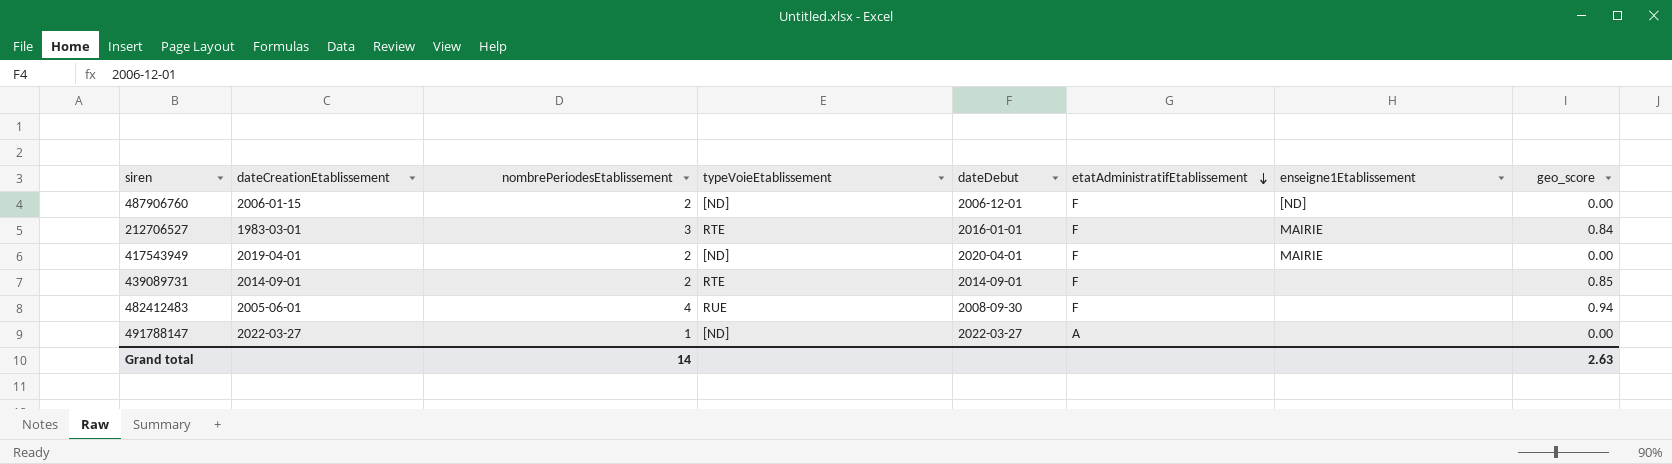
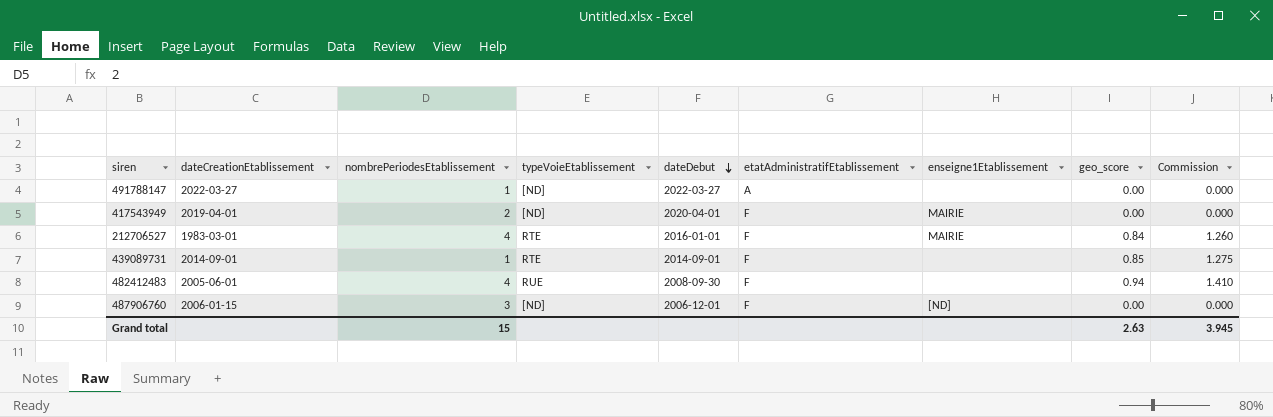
row order: etatAdministratifEtablissement descending -> dateDebut descending
column Commission | formula: none -> [geo_score] * 1.5
212706527 | nombrePeriodesEtablissement: 3 -> 4
439089731 | nombrePeriodesEtablissement: 2 -> 1
487906760 | nombrePeriodesEtablissement: 2 -> 3
Grand total | nombrePeriodesEtablissement: 14 -> 15

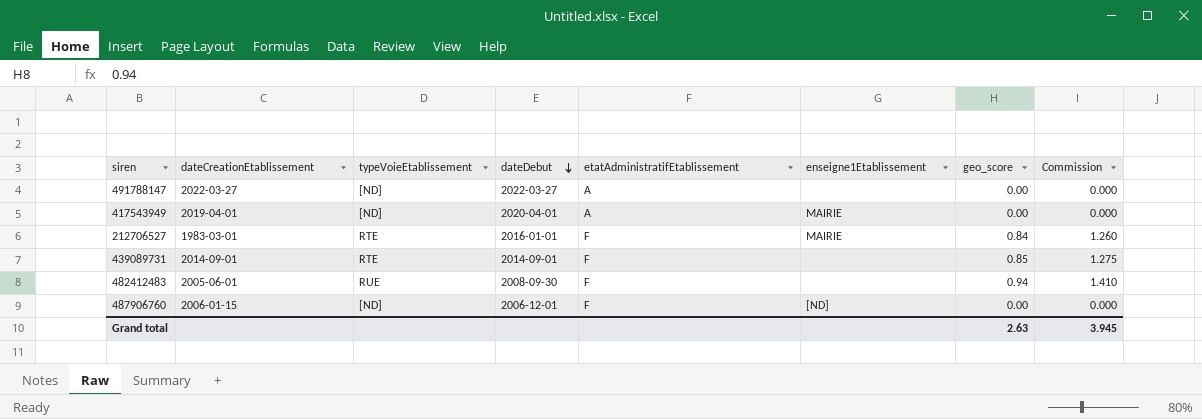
column nombrePeriodesEtablissement | position: 3 -> none
417543949 | etatAdministratifEtablissement: F -> A

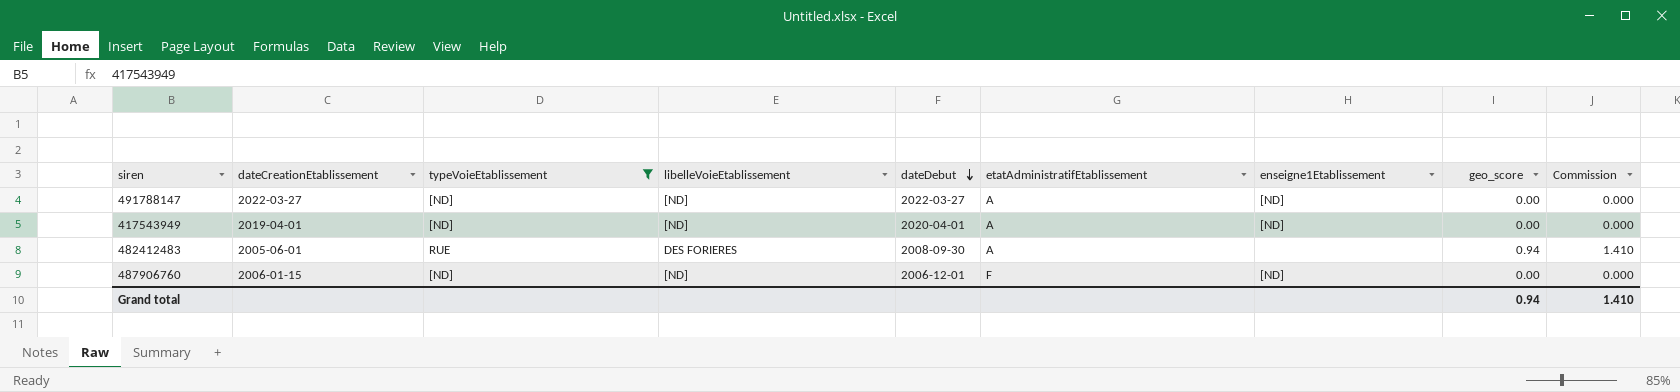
filter: none -> typeVoieEtablissement != RTE
column libelleVoieEtablissement | position: none -> 4
491788147 | enseigne1Etablissement: none -> [ND]
417543949 | enseigne1Etablissement: MAIRIE -> [ND]
482412483 | etatAdministratifEtablissement: F -> A
Grand total | geo_score: 2.63 -> 0.94
Grand total | Commission: 3.945 -> 1.410

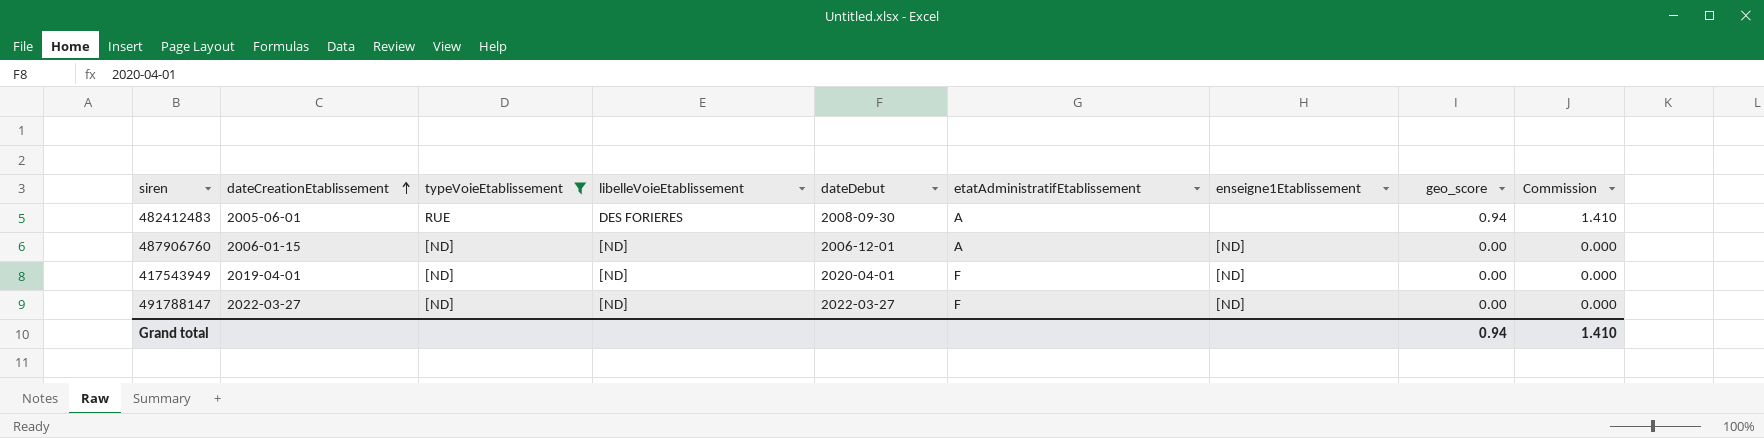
row order: dateDebut descending -> dateCreationEtablissement ascending
487906760 | etatAdministratifEtablissement: F -> A
417543949 | etatAdministratifEtablissement: A -> F
491788147 | etatAdministratifEtablissement: A -> F

